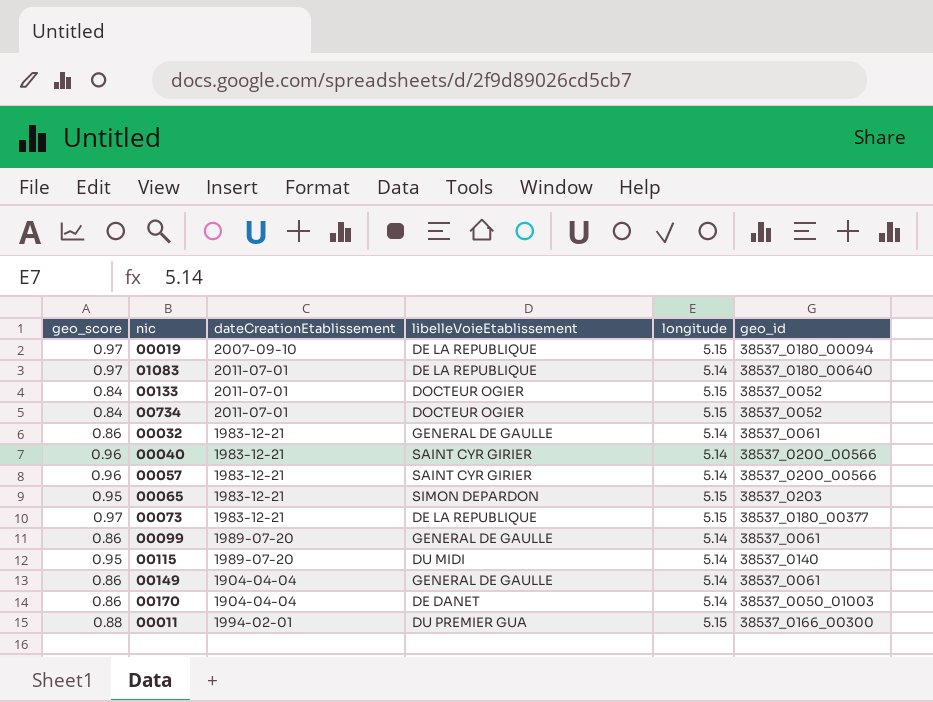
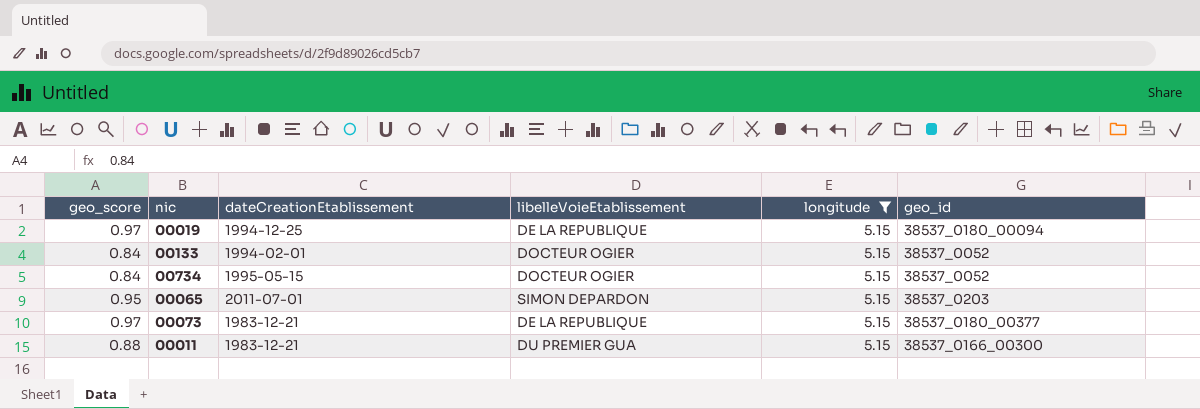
filter: none -> longitude = 5.15
00019 | dateCreationEtablissement: 2007-09-10 -> 1994-12-25
00133 | dateCreationEtablissement: 2011-07-01 -> 1994-02-01
00734 | dateCreationEtablissement: 2011-07-01 -> 1995-05-15
00065 | dateCreationEtablissement: 1983-12-21 -> 2011-07-01
00011 | dateCreationEtablissement: 1994-02-01 -> 1983-12-21

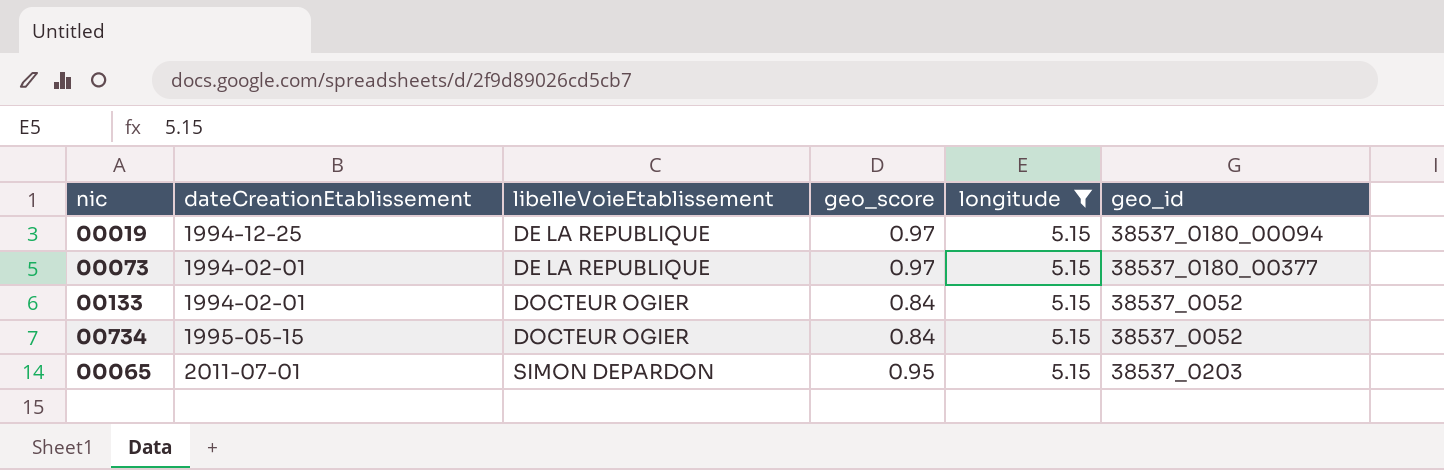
row order: none -> libelleVoieEtablissement ascending
column geo_score | position: 1 -> 4
row 00011: 0.88 | 1983-12-21 | DU PREMIER GUA | 5.15 | 38537_0166_00300 -> none
00073 | dateCreationEtablissement: 1983-12-21 -> 1994-02-01

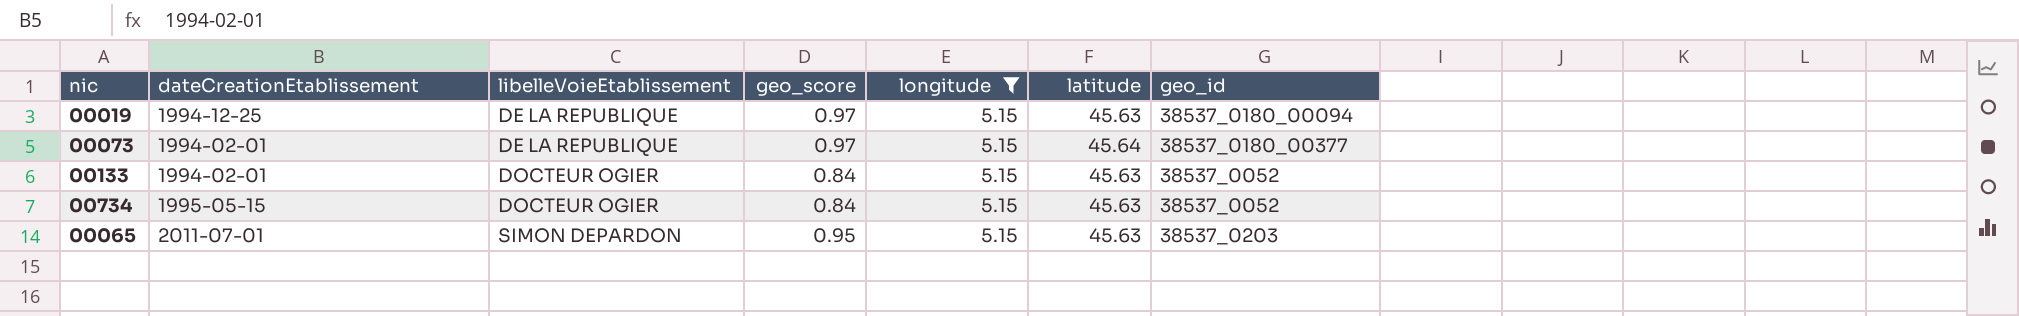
column latitude | position: none -> 6

